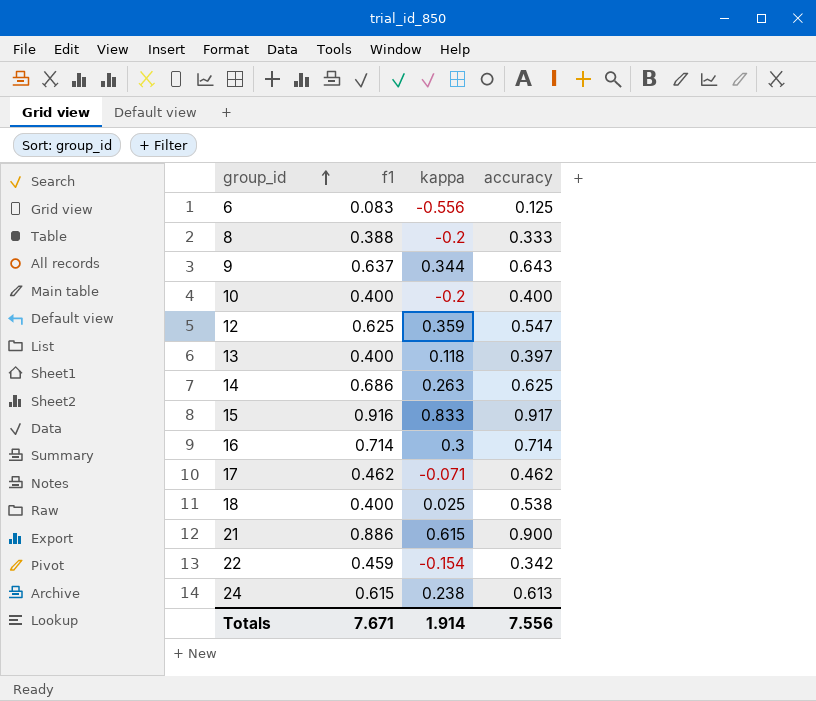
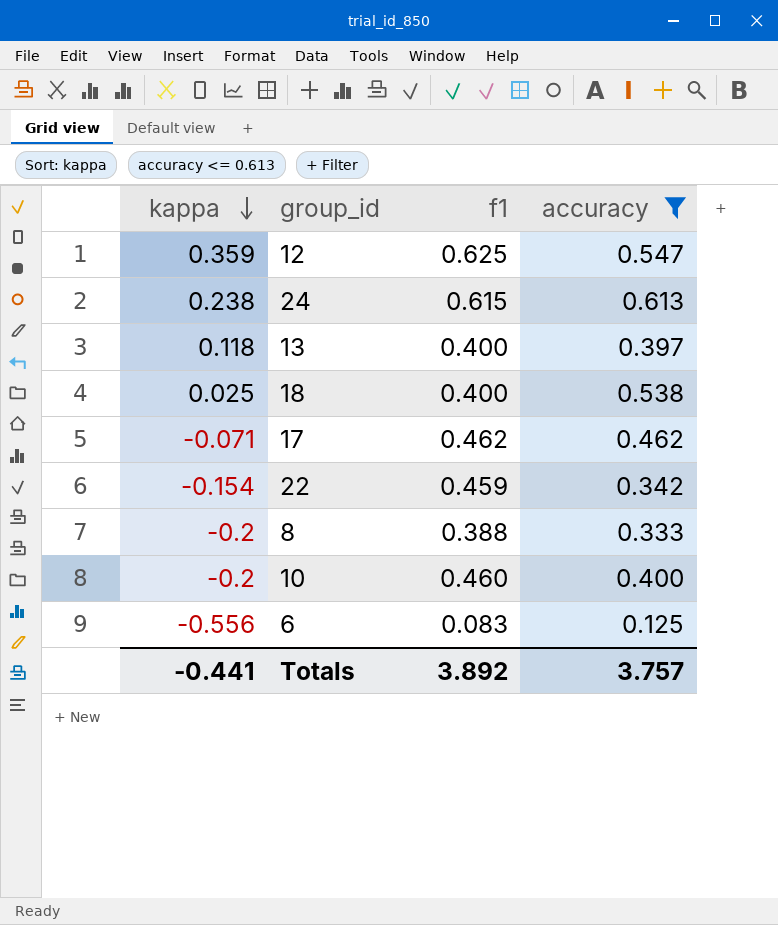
filter: none -> accuracy <= 0.613
row order: group_id ascending -> kappa descending
column kappa | position: 3 -> 1
10 | f1: 0.400 -> 0.460
Totals | kappa: 1.914 -> -0.441
Totals | f1: 7.671 -> 3.892
Totals | accuracy: 7.556 -> 3.757

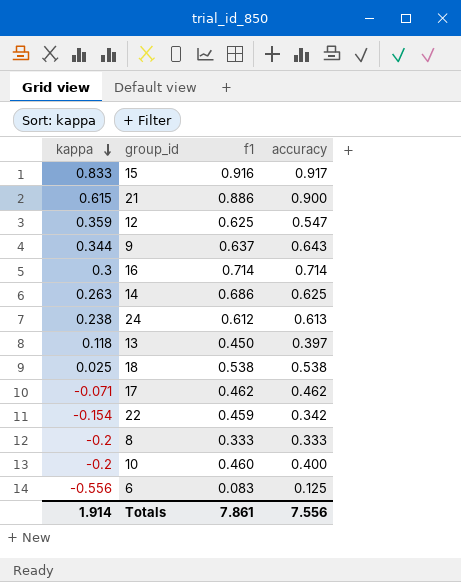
filter: accuracy <= 0.613 -> none
24 | f1: 0.615 -> 0.612
13 | f1: 0.400 -> 0.450
18 | f1: 0.400 -> 0.538
8 | f1: 0.388 -> 0.333
Totals | kappa: -0.441 -> 1.914
Totals | f1: 3.892 -> 7.861
Totals | accuracy: 3.757 -> 7.556

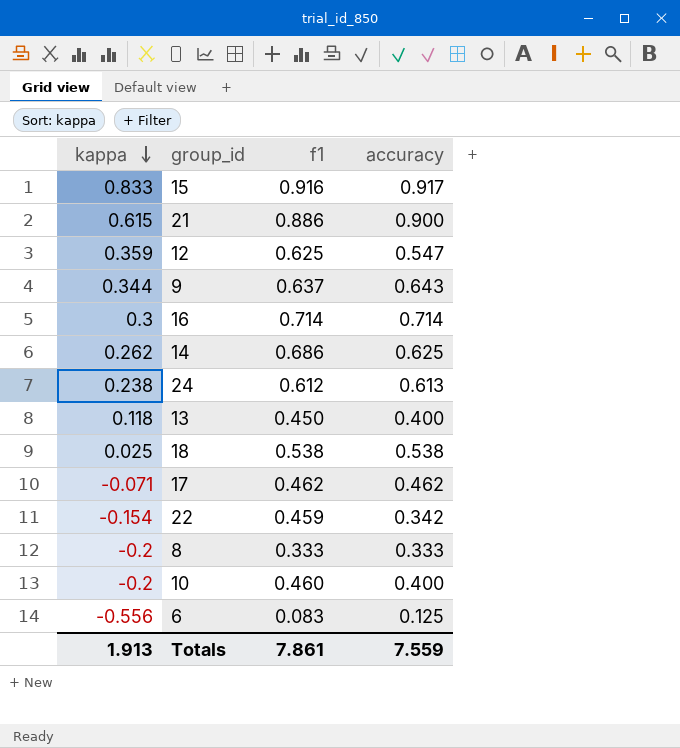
14 | kappa: 0.263 -> 0.262
13 | accuracy: 0.397 -> 0.400
Totals | kappa: 1.914 -> 1.913
Totals | accuracy: 7.556 -> 7.559

